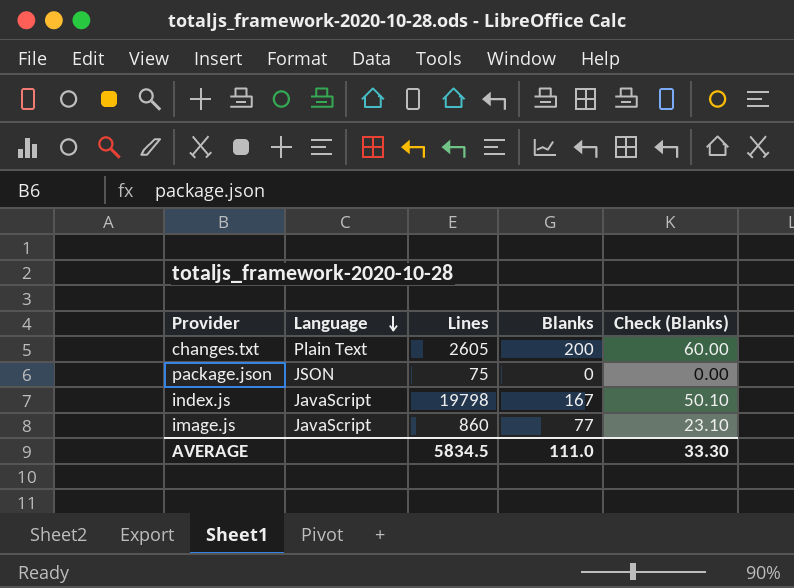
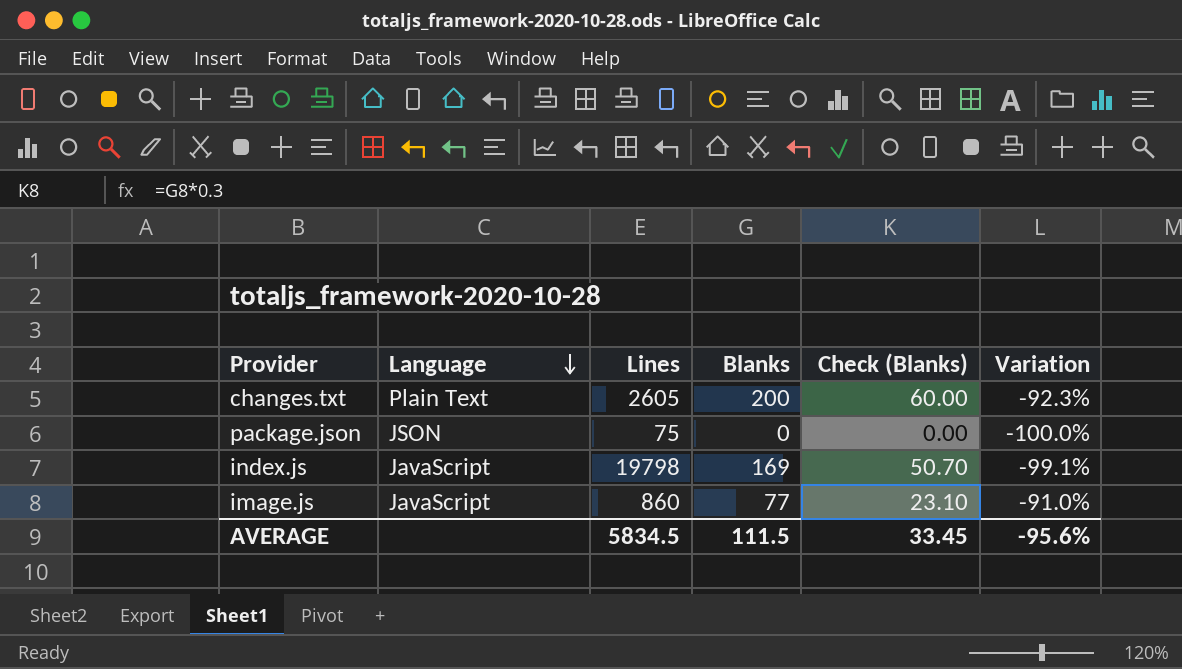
column Variation | formula: none -> ([Blanks] - [Lines]) / [Lines]
index.js | Blanks: 167 -> 169
index.js | Check (Blanks): 50.10 -> 50.70
AVERAGE | Blanks: 111.0 -> 111.5
AVERAGE | Check (Blanks): 33.30 -> 33.45

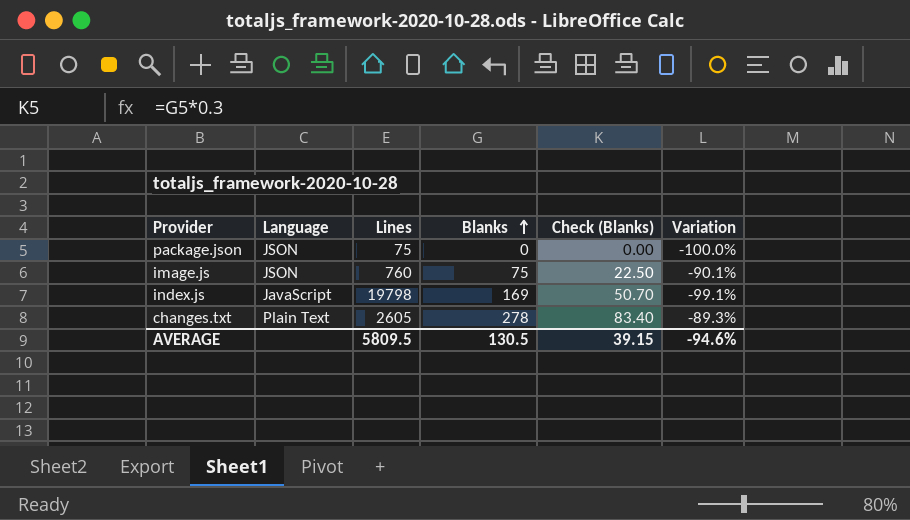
row order: Language descending -> Blanks ascending
image.js | Language: JavaScript -> JSON
image.js | Lines: 860 -> 760
image.js | Blanks: 77 -> 75
image.js | Check (Blanks): 23.10 -> 22.50
image.js | Variation: -91.0% -> -90.1%
changes.txt | Blanks: 200 -> 278
changes.txt | Check (Blanks): 60.00 -> 83.40
changes.txt | Variation: -92.3% -> -89.3%
AVERAGE | Lines: 5834.5 -> 5809.5
AVERAGE | Blanks: 111.5 -> 130.5
AVERAGE | Check (Blanks): 33.45 -> 39.15
AVERAGE | Variation: -95.6% -> -94.6%

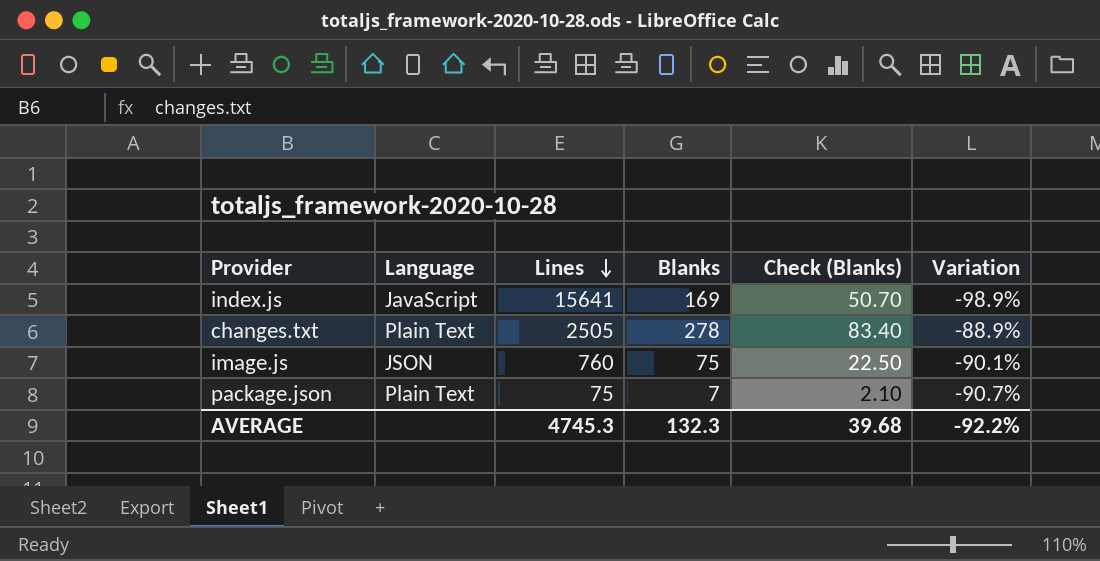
row order: Blanks ascending -> Lines descending
index.js | Lines: 19798 -> 15641
index.js | Variation: -99.1% -> -98.9%
changes.txt | Lines: 2605 -> 2505
changes.txt | Variation: -89.3% -> -88.9%
package.json | Language: JSON -> Plain Text
package.json | Blanks: 0 -> 7
package.json | Check (Blanks): 0.00 -> 2.10
package.json | Variation: -100.0% -> -90.7%
AVERAGE | Lines: 5809.5 -> 4745.3
AVERAGE | Blanks: 130.5 -> 132.3
AVERAGE | Check (Blanks): 39.15 -> 39.68
AVERAGE | Variation: -94.6% -> -92.2%

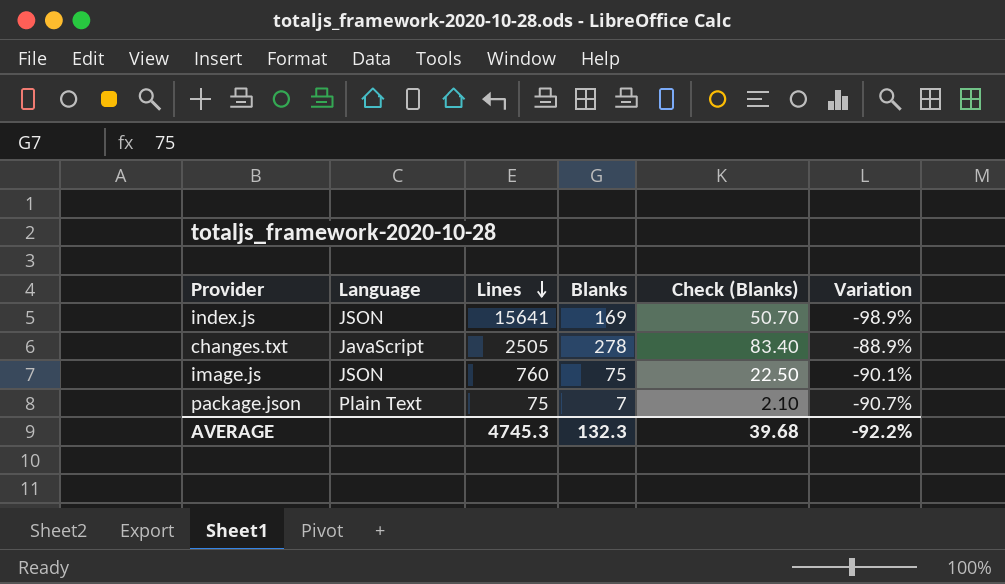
index.js | Language: JavaScript -> JSON
changes.txt | Language: Plain Text -> JavaScript

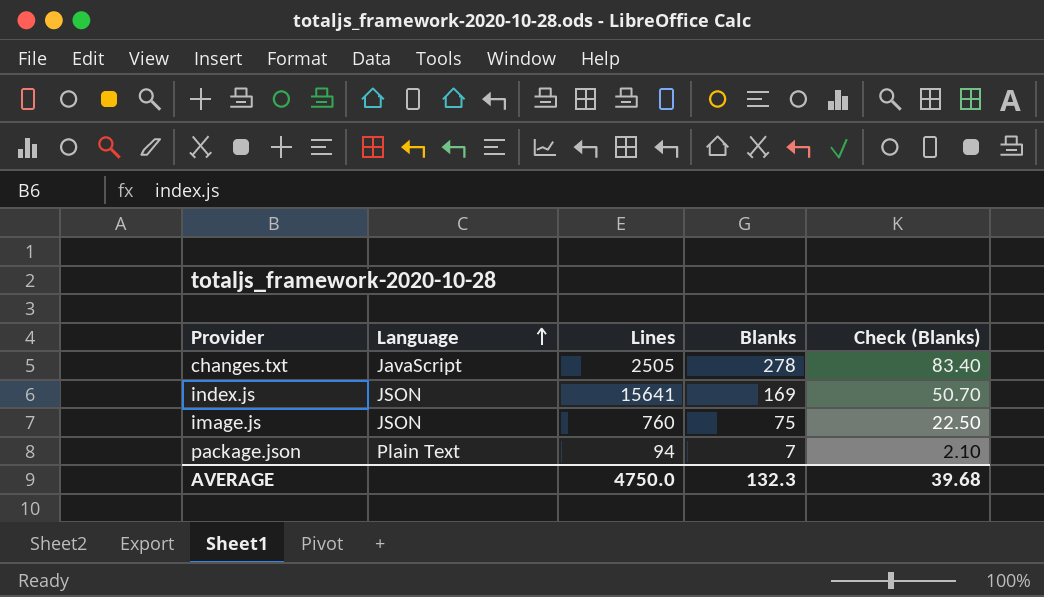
row order: Lines descending -> Language ascending
column Variation | formula: ([Blanks] - [Lines]) / [Lines] -> none
package.json | Lines: 75 -> 94
AVERAGE | Lines: 4745.3 -> 4750.0

